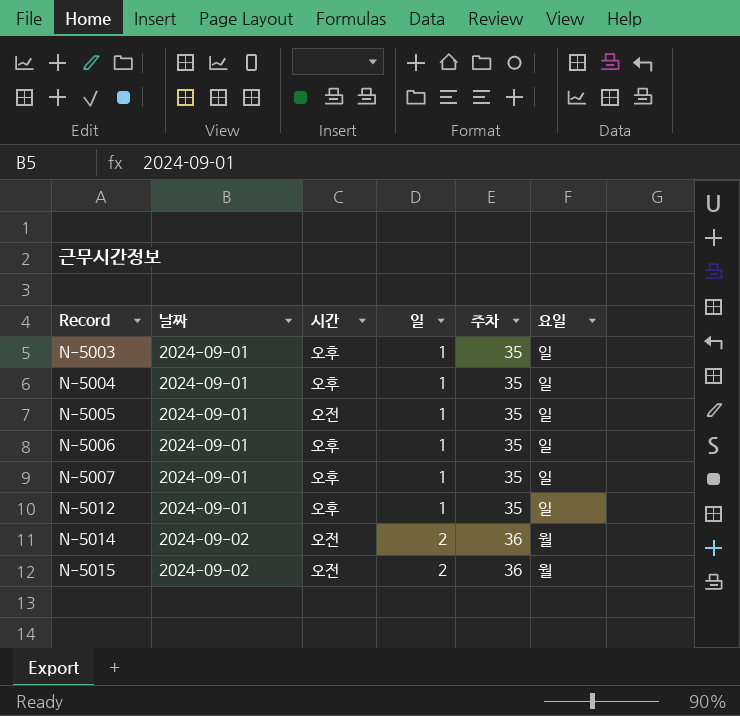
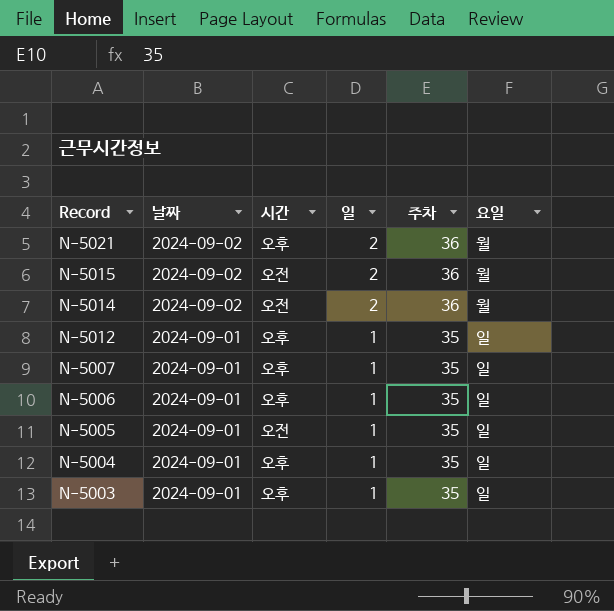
row order: Record ascending -> Record descending
row N-5021: none -> 2024-09-02 | 오후 | 2 | 36 | 월

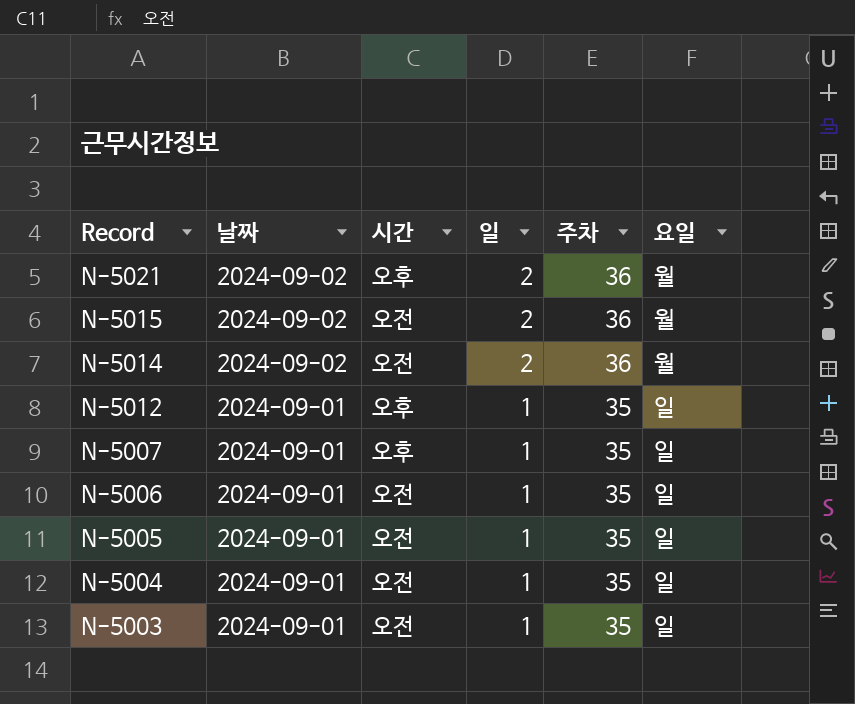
N-5006 | 시간: 오후 -> 오전
N-5004 | 시간: 오후 -> 오전
N-5003 | 시간: 오후 -> 오전

